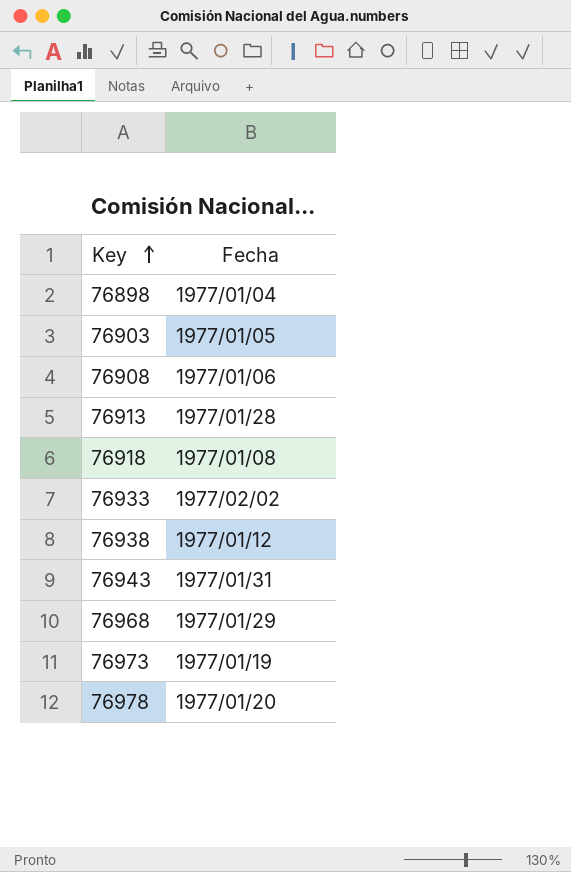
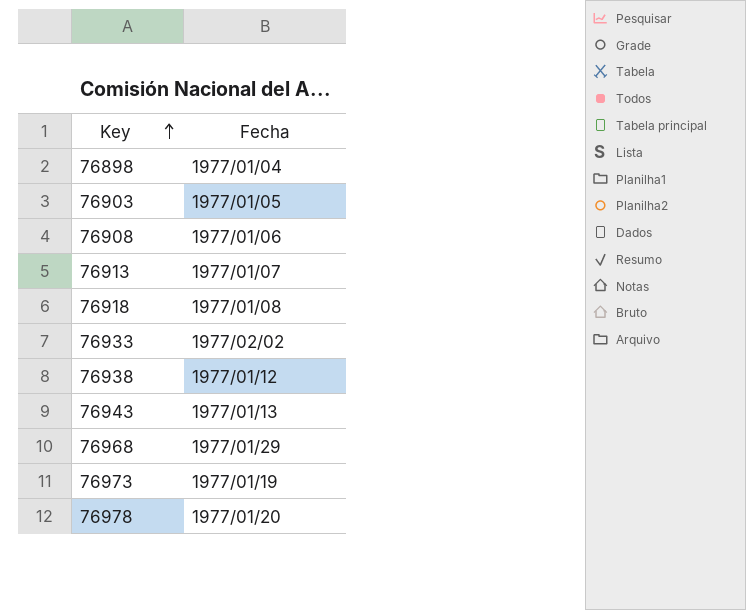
76913 | Fecha: 1977/01/28 -> 1977/01/07
76943 | Fecha: 1977/01/31 -> 1977/01/13

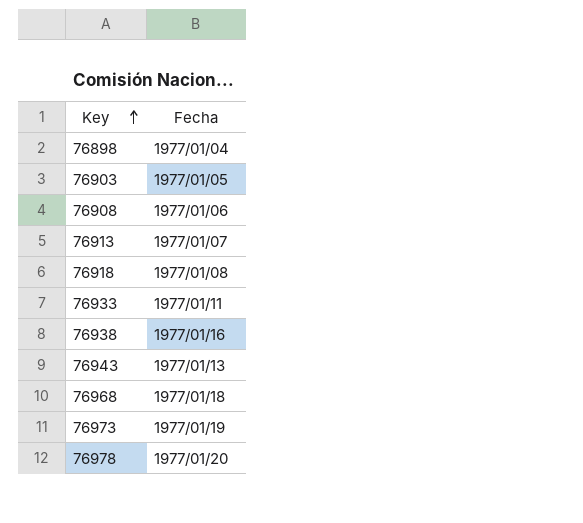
76933 | Fecha: 1977/02/02 -> 1977/01/11
76938 | Fecha: 1977/01/12 -> 1977/01/16
76968 | Fecha: 1977/01/29 -> 1977/01/18

